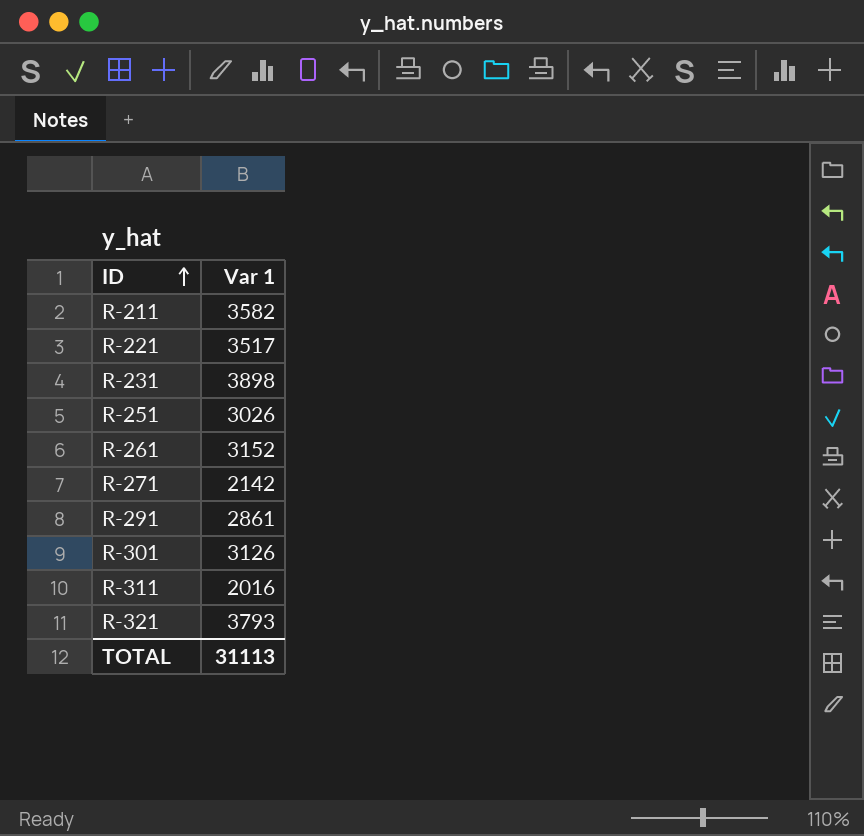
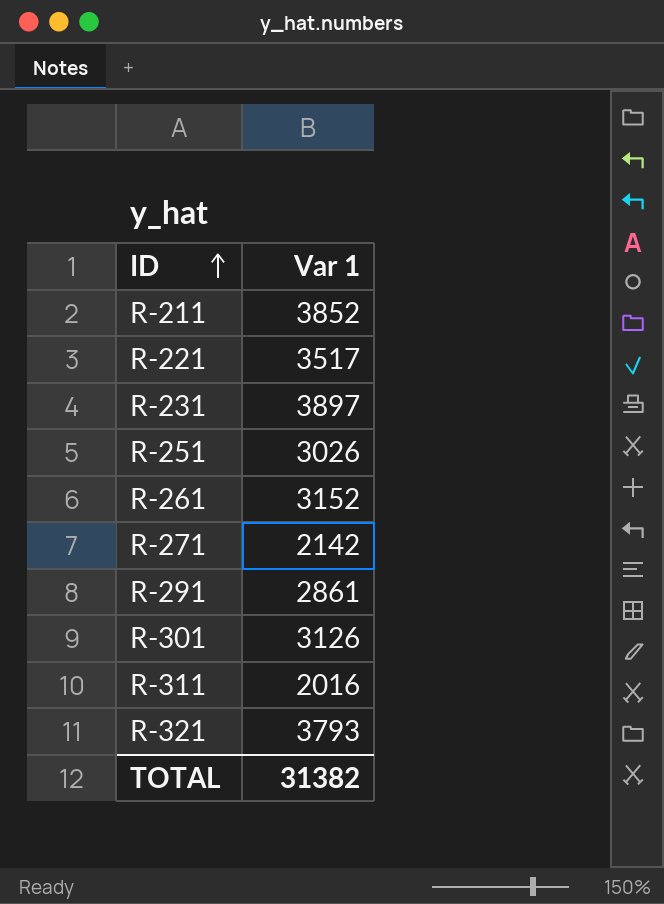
R-211 | Var 1: 3582 -> 3852
R-231 | Var 1: 3898 -> 3897
TOTAL | Var 1: 31113 -> 31382

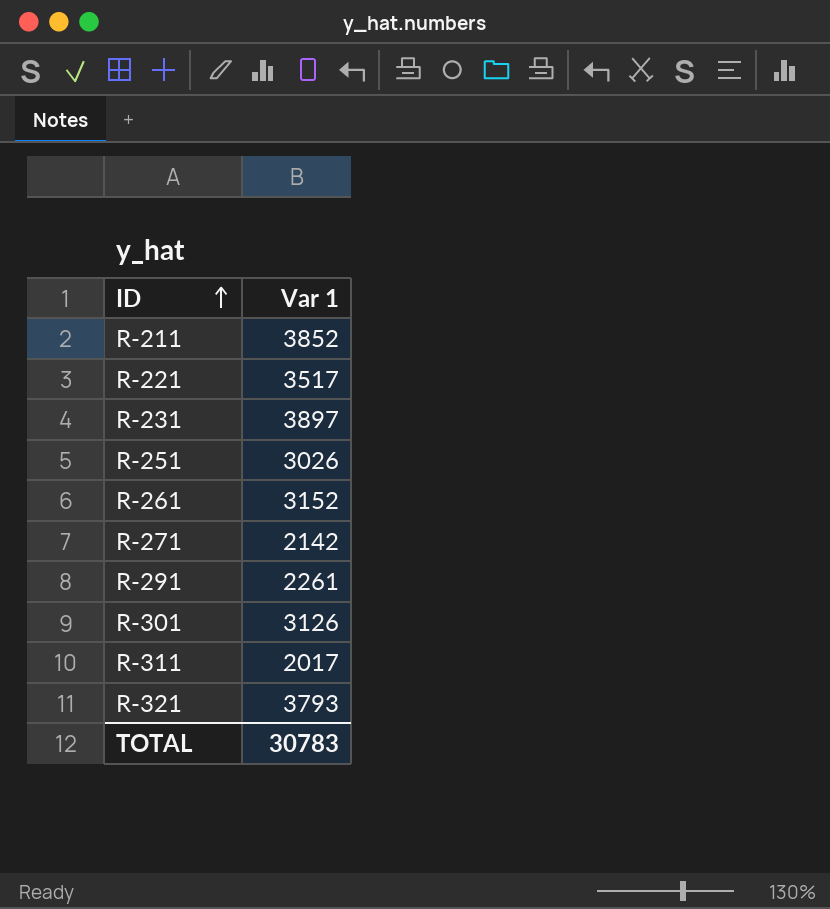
R-291 | Var 1: 2861 -> 2261
R-311 | Var 1: 2016 -> 2017
TOTAL | Var 1: 31382 -> 30783

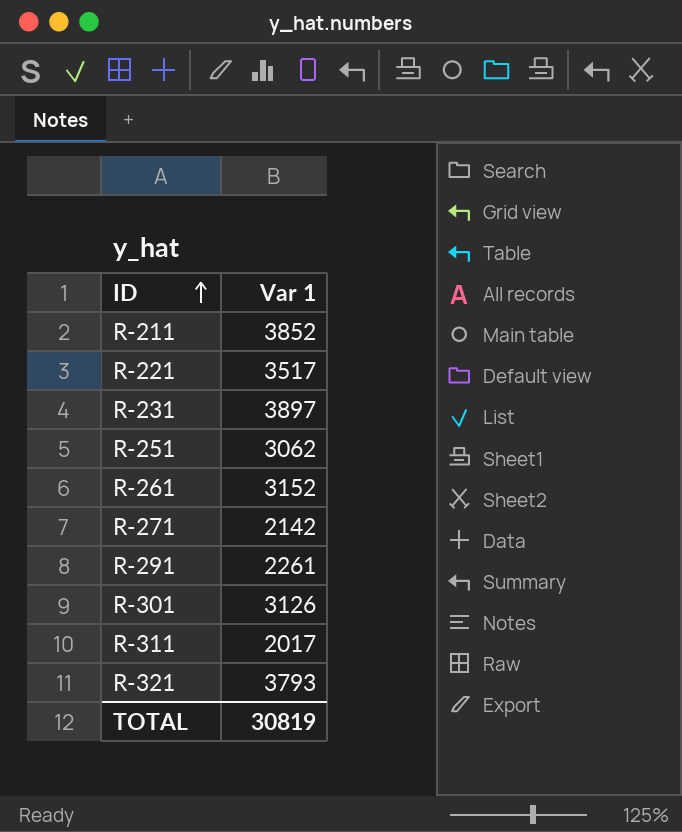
R-251 | Var 1: 3026 -> 3062
TOTAL | Var 1: 30783 -> 30819

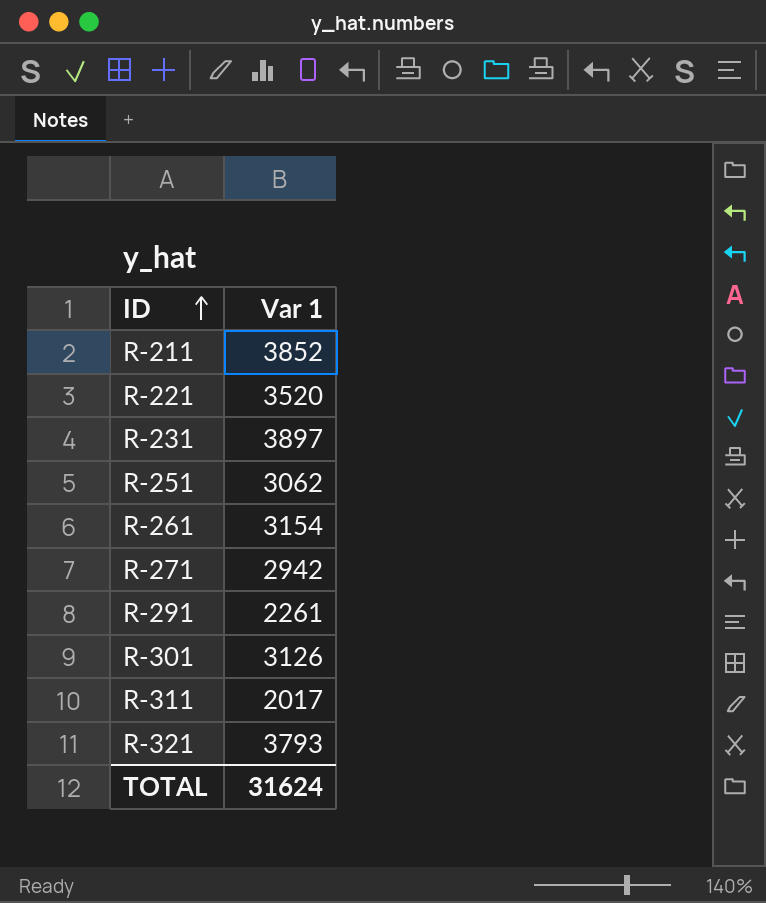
R-221 | Var 1: 3517 -> 3520
R-261 | Var 1: 3152 -> 3154
R-271 | Var 1: 2142 -> 2942
TOTAL | Var 1: 30819 -> 31624

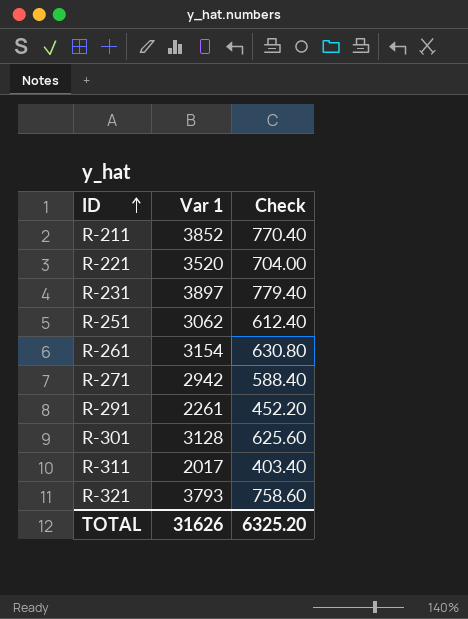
column Check | formula: none -> [Var 1] * 0.2
R-301 | Var 1: 3126 -> 3128
TOTAL | Var 1: 31624 -> 31626

